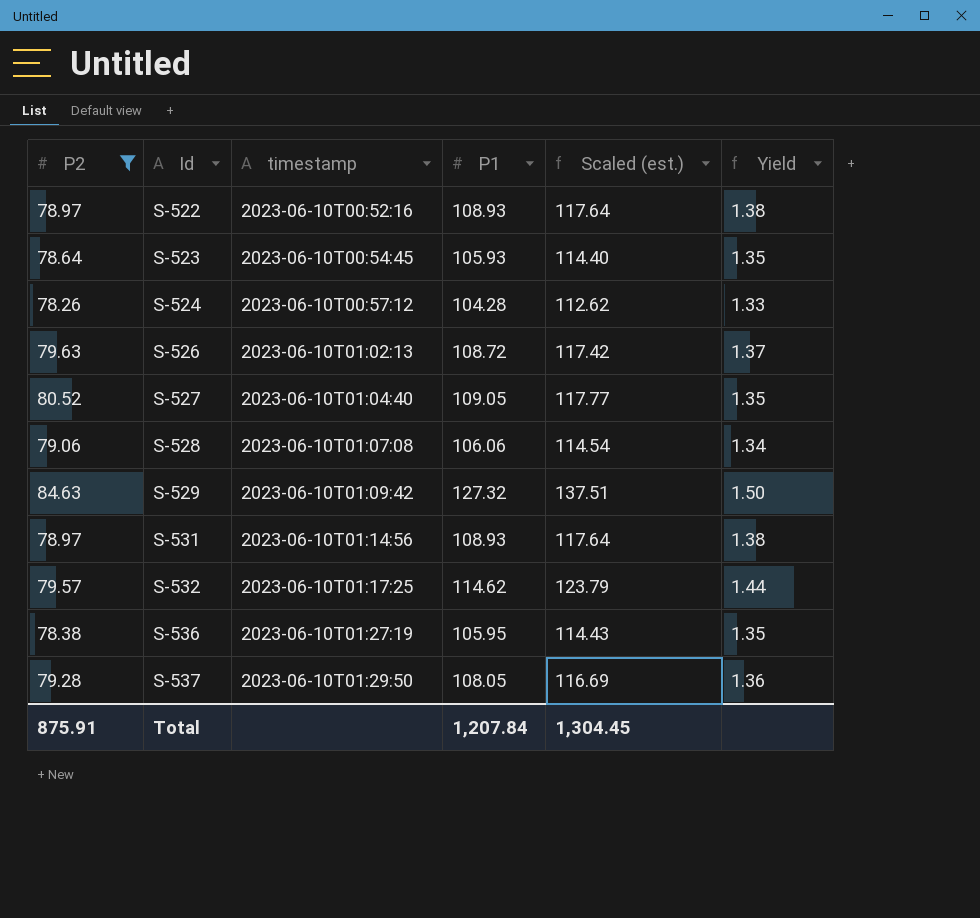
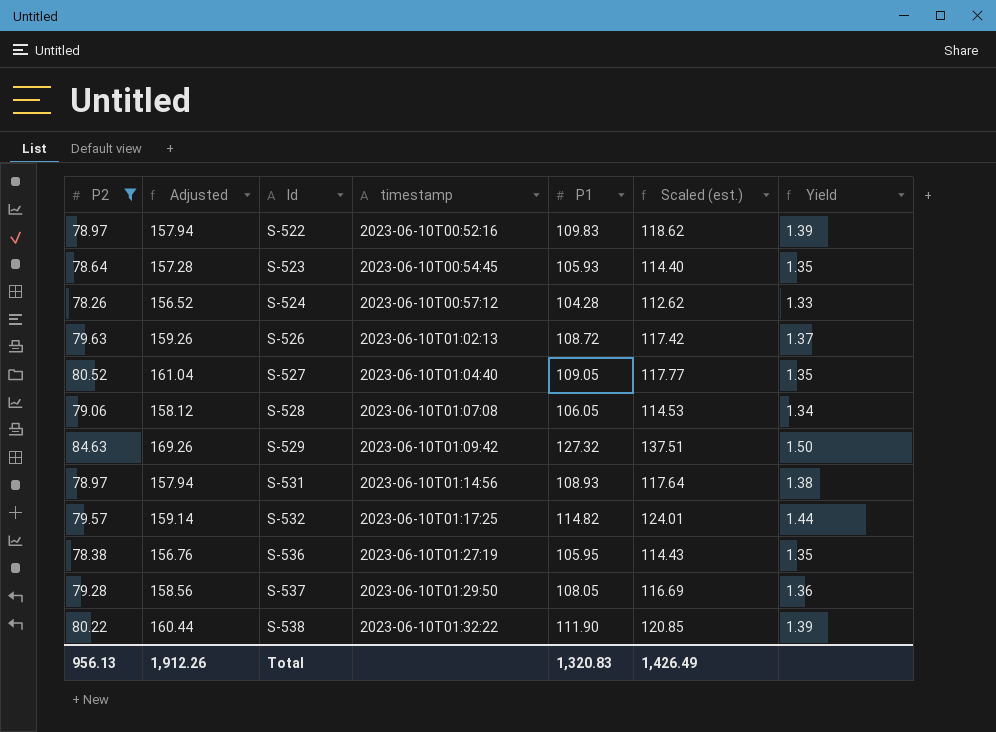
column Adjusted | formula: none -> [P2] * 2
S-522 | P1: 108.93 -> 109.83
S-522 | Scaled (est.): 117.64 -> 118.62
S-522 | Yield: 1.38 -> 1.39
S-528 | P1: 106.06 -> 106.05
S-528 | Scaled (est.): 114.54 -> 114.53
S-532 | P1: 114.62 -> 114.82
S-532 | Scaled (est.): 123.79 -> 124.01
row S-538: none -> 80.22 | 160.44 | 2023-06-10T01:32:22 | 111.90 | 120.85 | 1.39
Total | P2: 875.91 -> 956.13
Total | P1: 1,207.84 -> 1,320.83
Total | Scaled (est.): 1,304.45 -> 1,426.49

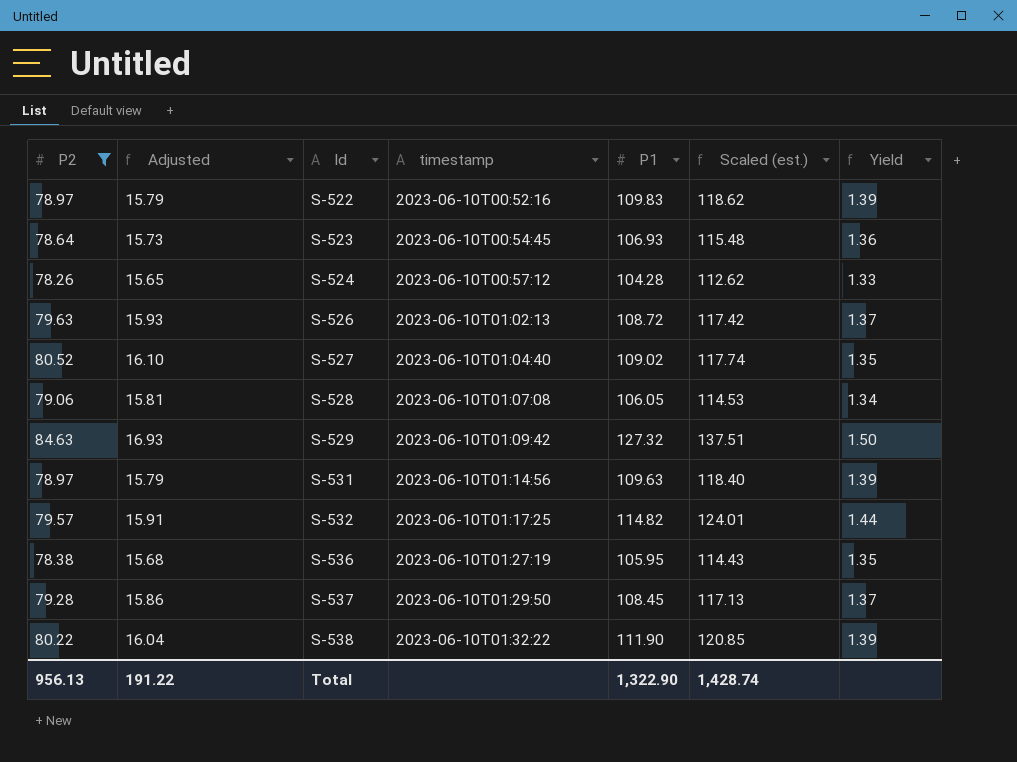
column Adjusted | formula: [P2] * 2 -> [P2] * 0.2
S-523 | P1: 105.93 -> 106.93
S-523 | Scaled (est.): 114.40 -> 115.48
S-523 | Yield: 1.35 -> 1.36
S-527 | P1: 109.05 -> 109.02
S-527 | Scaled (est.): 117.77 -> 117.74
S-531 | P1: 108.93 -> 109.63
S-531 | Scaled (est.): 117.64 -> 118.40
S-531 | Yield: 1.38 -> 1.39
S-537 | P1: 108.05 -> 108.45
S-537 | Scaled (est.): 116.69 -> 117.13
S-537 | Yield: 1.36 -> 1.37
Total | Adjusted: 1,912.26 -> 191.22
Total | P1: 1,320.83 -> 1,322.90
Total | Scaled (est.): 1,426.49 -> 1,428.74

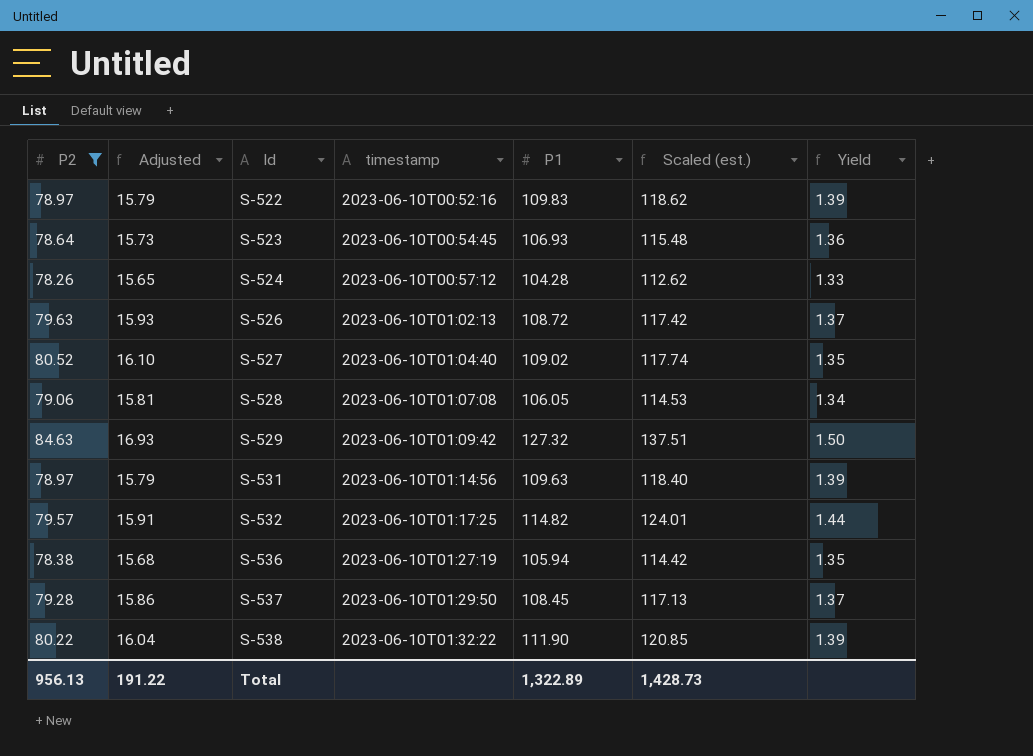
S-536 | P1: 105.95 -> 105.94
S-536 | Scaled (est.): 114.43 -> 114.42
Total | P1: 1,322.90 -> 1,322.89
Total | Scaled (est.): 1,428.74 -> 1,428.73

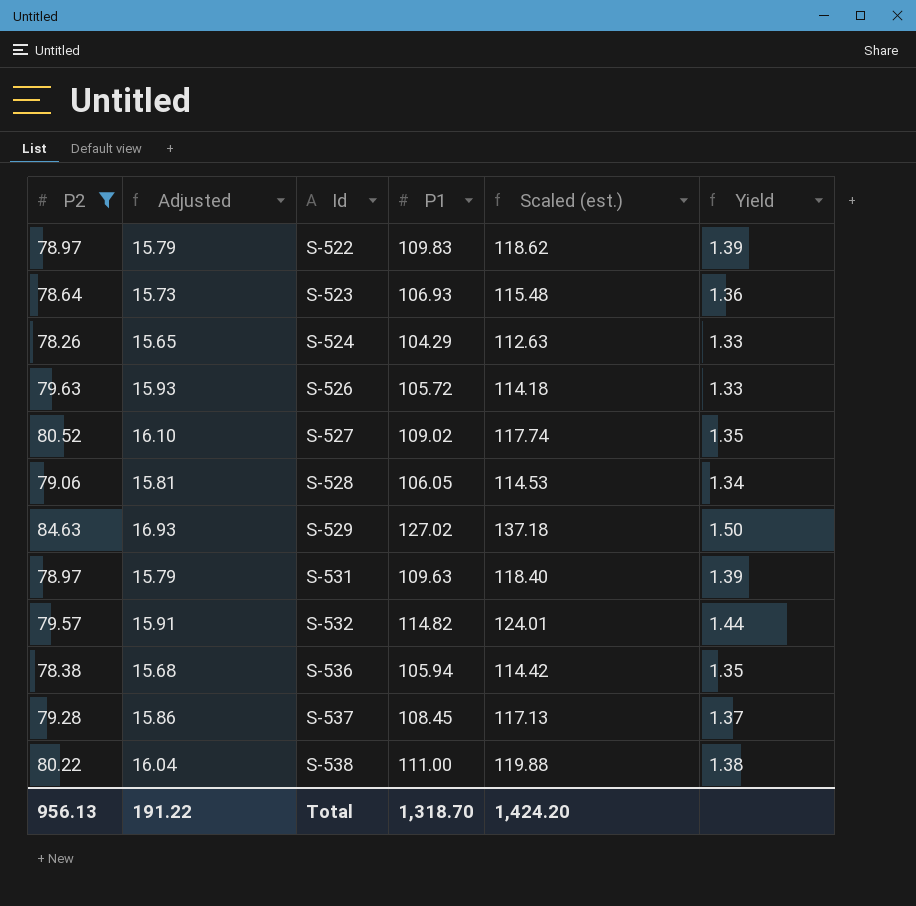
column timestamp | position: 4 -> none
S-524 | P1: 104.28 -> 104.29
S-524 | Scaled (est.): 112.62 -> 112.63
S-526 | P1: 108.72 -> 105.72
S-526 | Scaled (est.): 117.42 -> 114.18
S-526 | Yield: 1.37 -> 1.33
S-529 | P1: 127.32 -> 127.02
S-529 | Scaled (est.): 137.51 -> 137.18
S-538 | P1: 111.90 -> 111.00
S-538 | Scaled (est.): 120.85 -> 119.88
S-538 | Yield: 1.39 -> 1.38
Total | P1: 1,322.89 -> 1,318.70
Total | Scaled (est.): 1,428.73 -> 1,424.20

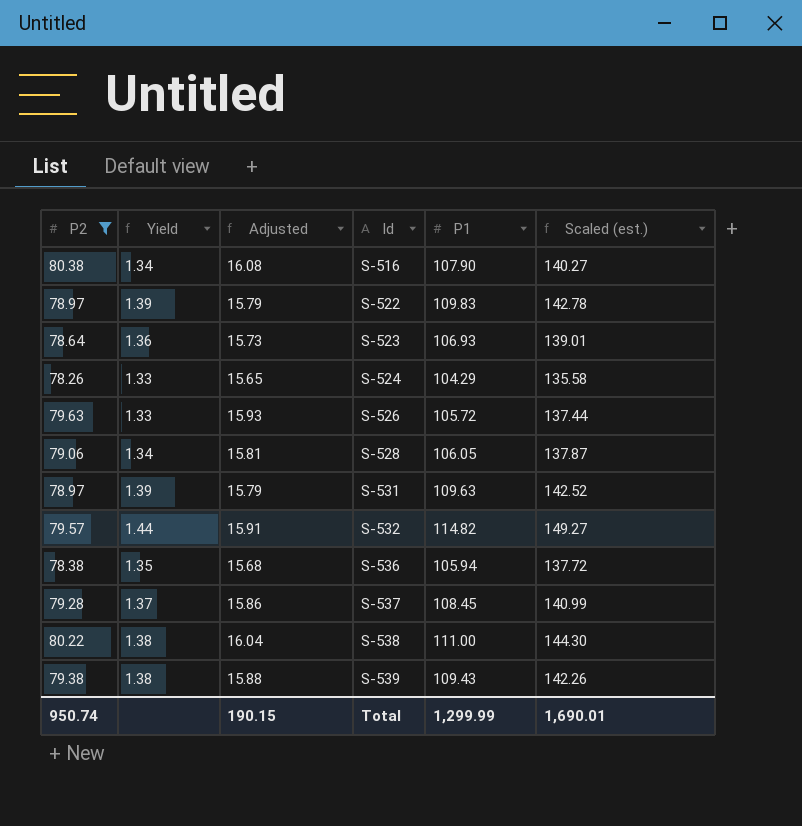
column Yield | position: 6 -> 2
column Scaled (est.) | formula: [P1] * 1.08 -> [P1] * 1.3
row S-527: 80.52 | 16.10 | 109.02 | 117.74 | 1.35 -> none
row S-529: 84.63 | 16.93 | 127.02 | 137.18 | 1.50 -> none
row S-516: none -> 80.38 | 1.34 | 16.08 | 107.90 | 140.27
row S-539: none -> 79.38 | 1.38 | 15.88 | 109.43 | 142.26
Total | P2: 956.13 -> 950.74
Total | Adjusted: 191.22 -> 190.15
Total | P1: 1,318.70 -> 1,299.99
Total | Scaled (est.): 1,424.20 -> 1,690.01

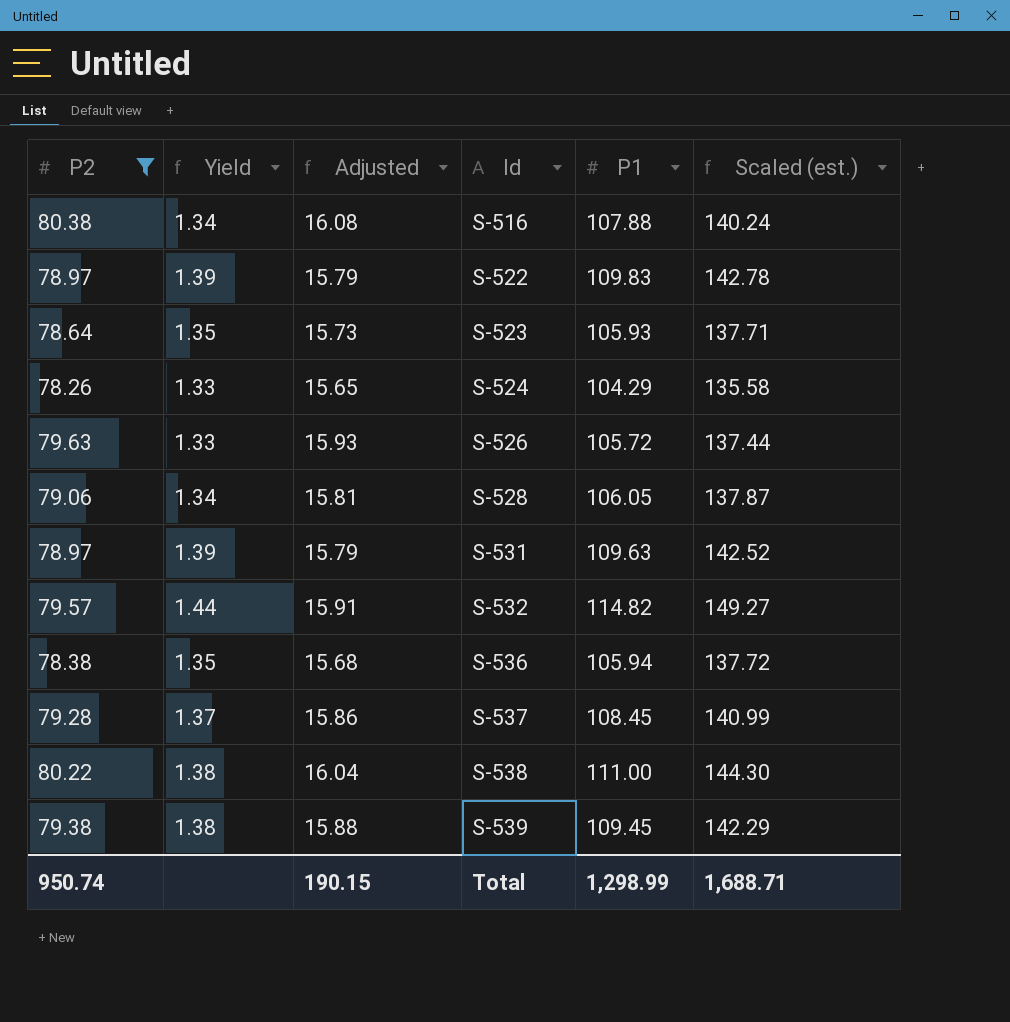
S-516 | P1: 107.90 -> 107.88
S-516 | Scaled (est.): 140.27 -> 140.24
S-523 | Yield: 1.36 -> 1.35
S-523 | P1: 106.93 -> 105.93
S-523 | Scaled (est.): 139.01 -> 137.71
S-539 | P1: 109.43 -> 109.45
S-539 | Scaled (est.): 142.26 -> 142.29
Total | P1: 1,299.99 -> 1,298.99
Total | Scaled (est.): 1,690.01 -> 1,688.71

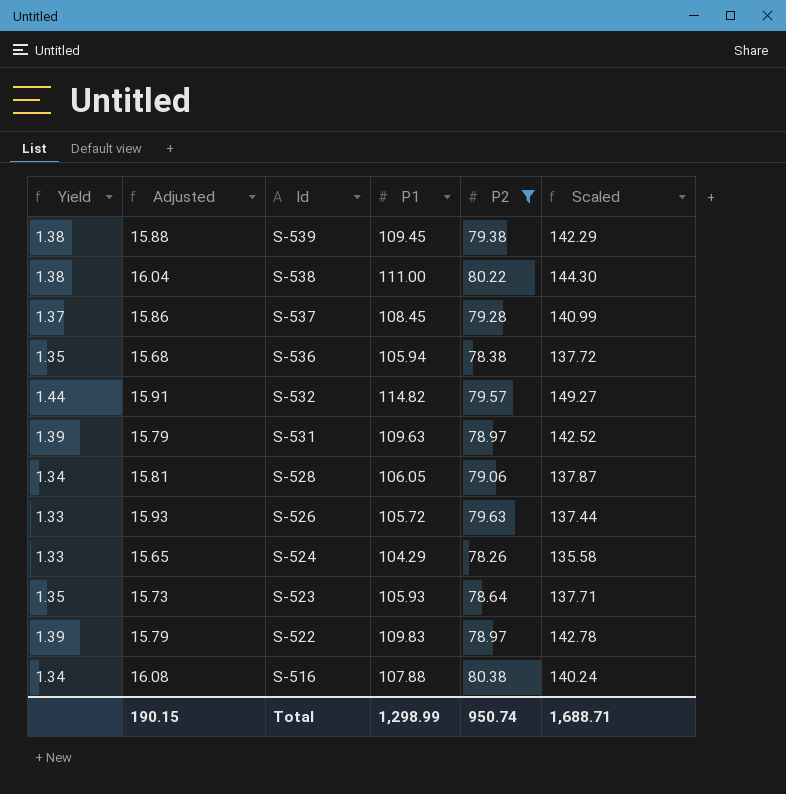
row order: Id ascending -> Id descending
column P2 | position: 1 -> 5
column name: Scaled (est.) -> Scaled

